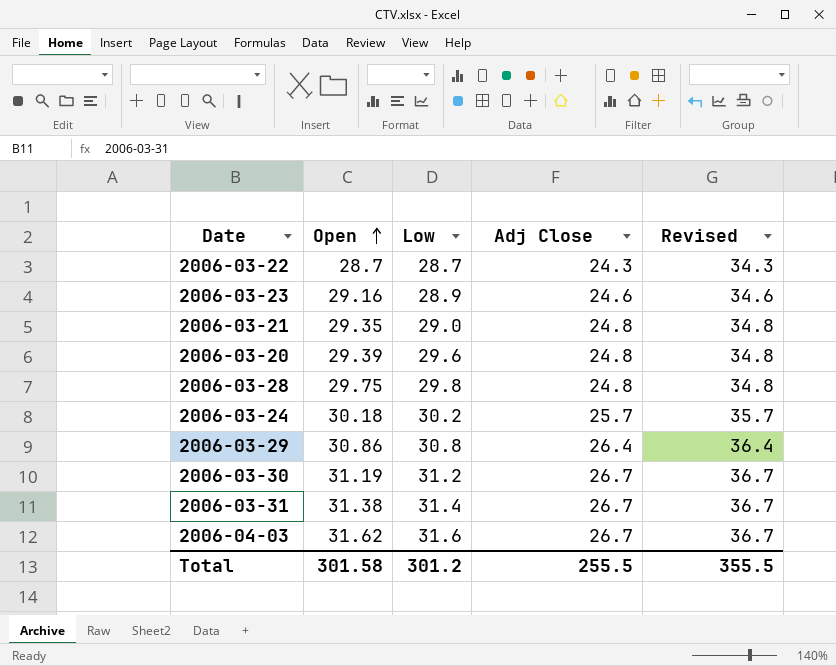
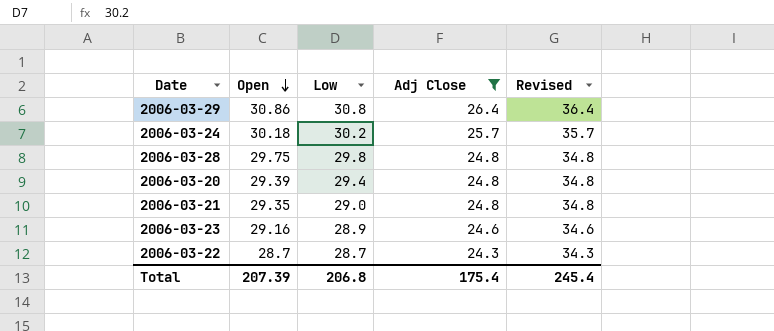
filter: none -> Adj Close != 26.7
row order: Open ascending -> Open descending
2006-03-20 | Low: 29.6 -> 29.4
Total | Open: 301.58 -> 207.39
Total | Low: 301.2 -> 206.8
Total | Adj Close: 255.5 -> 175.4
Total | Revised: 355.5 -> 245.4

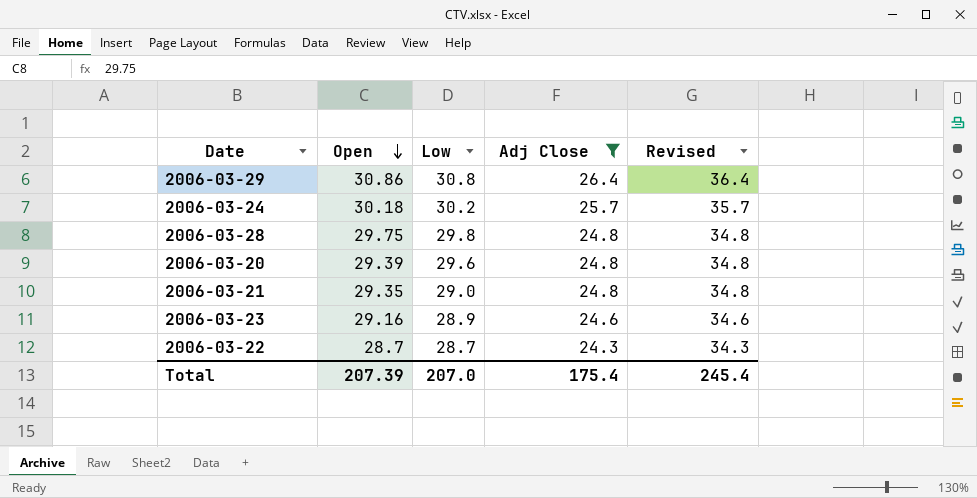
2006-03-20 | Low: 29.4 -> 29.6
Total | Low: 206.8 -> 207.0

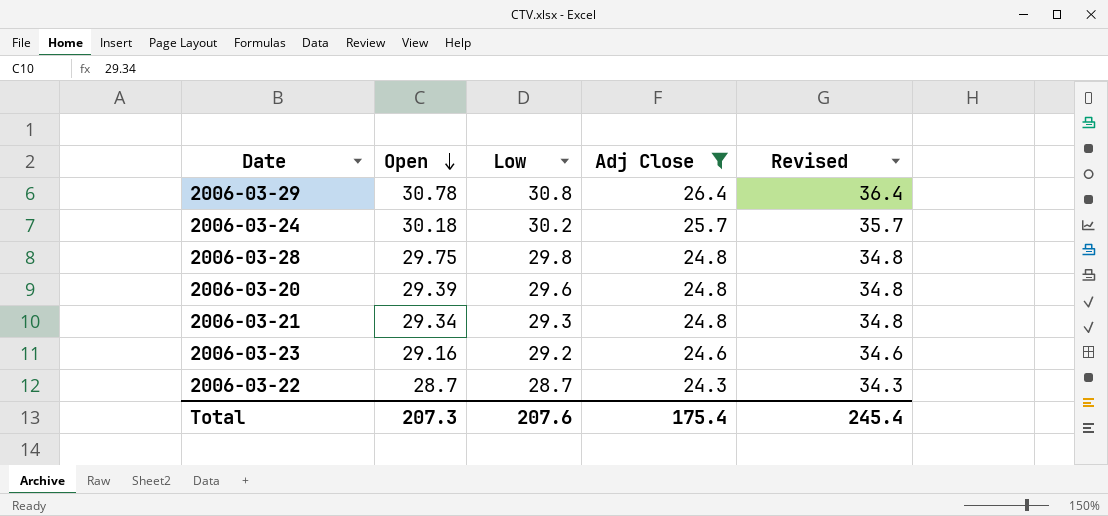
2006-03-29 | Open: 30.86 -> 30.78
2006-03-21 | Open: 29.35 -> 29.34
2006-03-21 | Low: 29.0 -> 29.3
2006-03-23 | Low: 28.9 -> 29.2
Total | Open: 207.39 -> 207.3
Total | Low: 207.0 -> 207.6

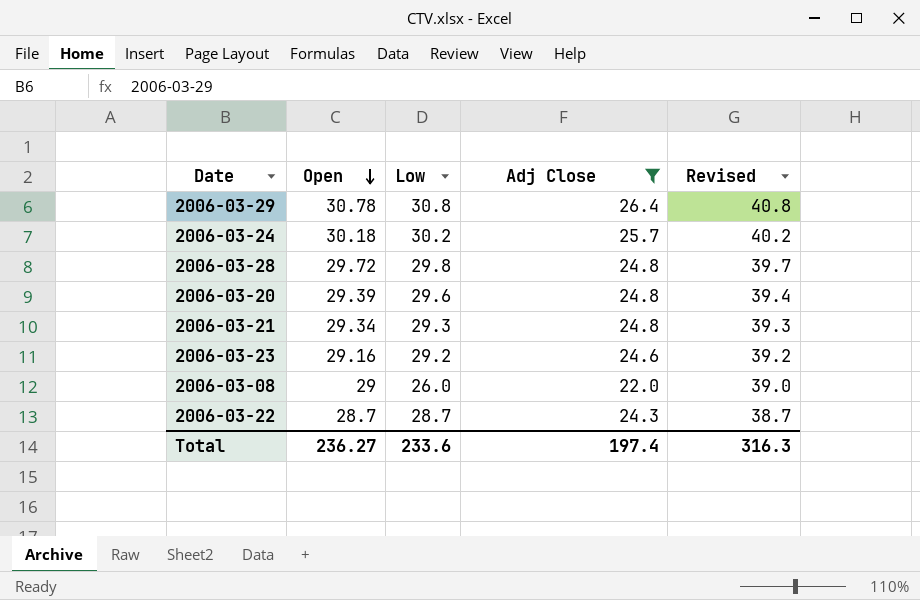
column Revised | formula: [Adj Close] + 10 -> [Open] + 10
2006-03-28 | Open: 29.75 -> 29.72
row 2006-03-08: none -> 29 | 26.0 | 22.0 | 39.0
Total | Open: 207.3 -> 236.27
Total | Low: 207.6 -> 233.6
Total | Adj Close: 175.4 -> 197.4
Total | Revised: 245.4 -> 316.3

